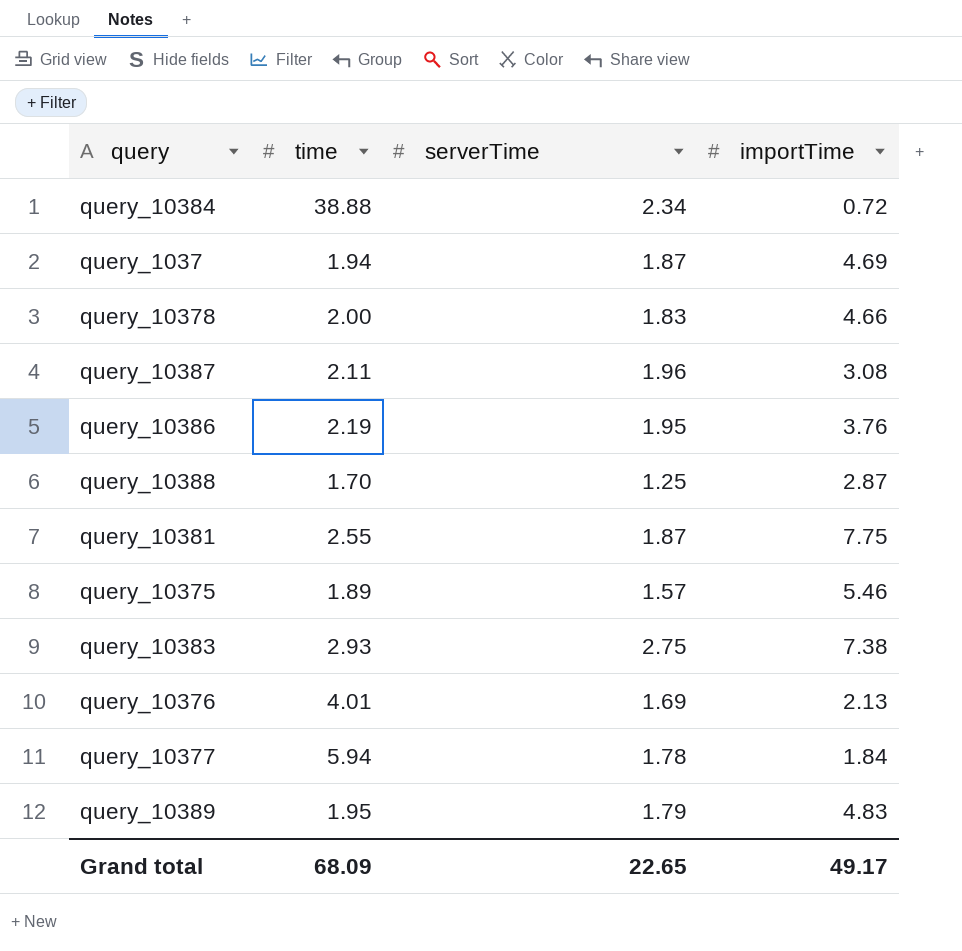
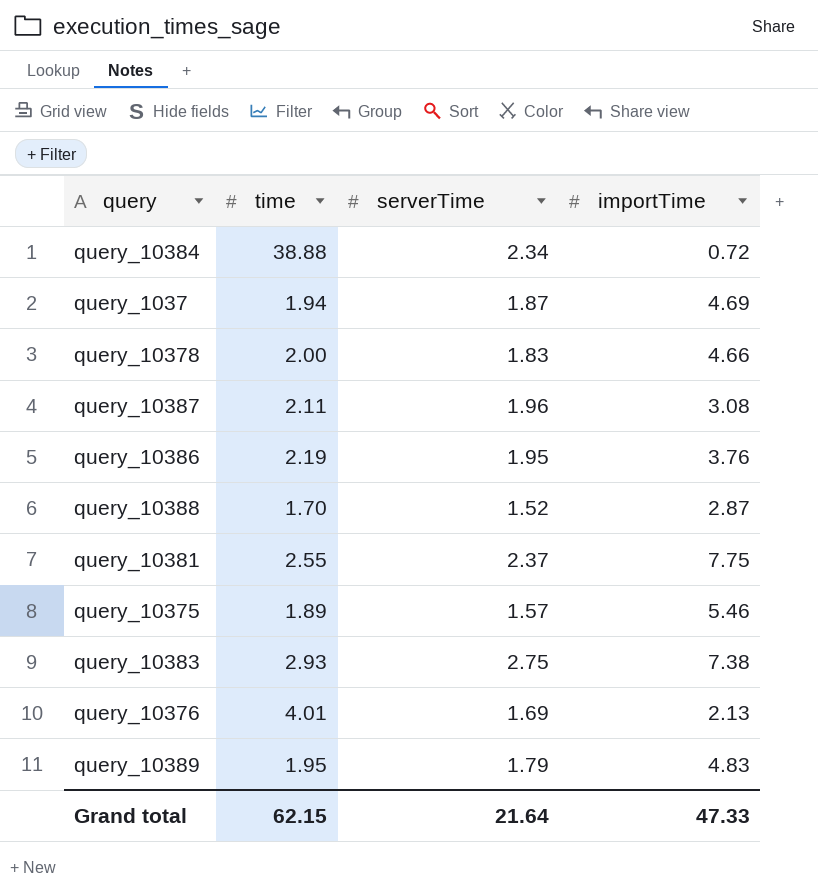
row query_10377: 5.94 | 1.78 | 1.84 -> none
query_10388 | serverTime: 1.25 -> 1.52
query_10381 | serverTime: 1.87 -> 2.37
Grand total | time: 68.09 -> 62.15
Grand total | serverTime: 22.65 -> 21.64
Grand total | importTime: 49.17 -> 47.33

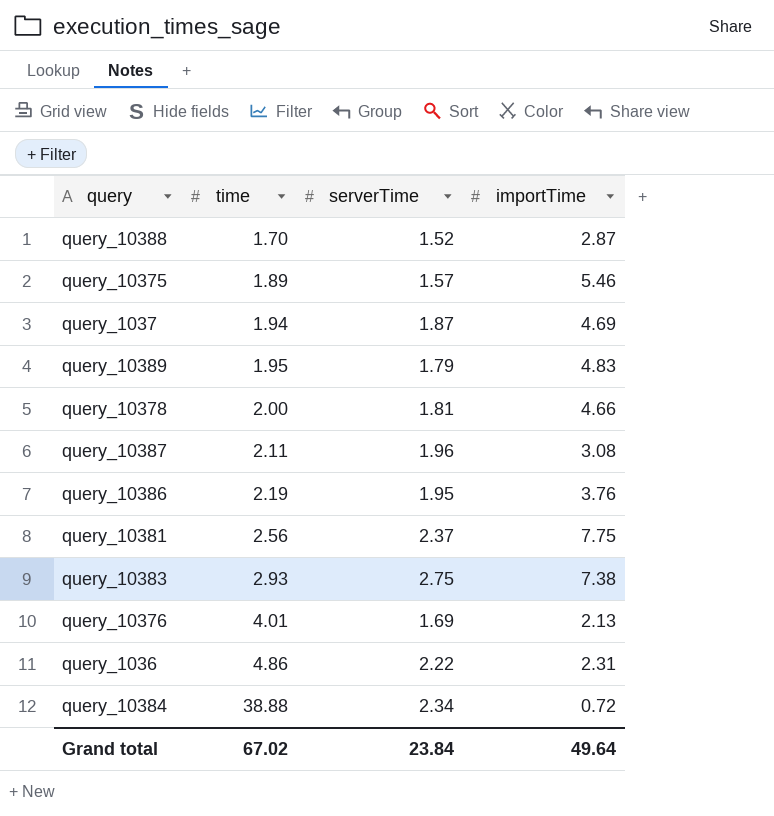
row order: none -> time ascending
query_10378 | serverTime: 1.83 -> 1.81
query_10381 | time: 2.55 -> 2.56
row query_1036: none -> 4.86 | 2.22 | 2.31
Grand total | time: 62.15 -> 67.02
Grand total | serverTime: 21.64 -> 23.84
Grand total | importTime: 47.33 -> 49.64

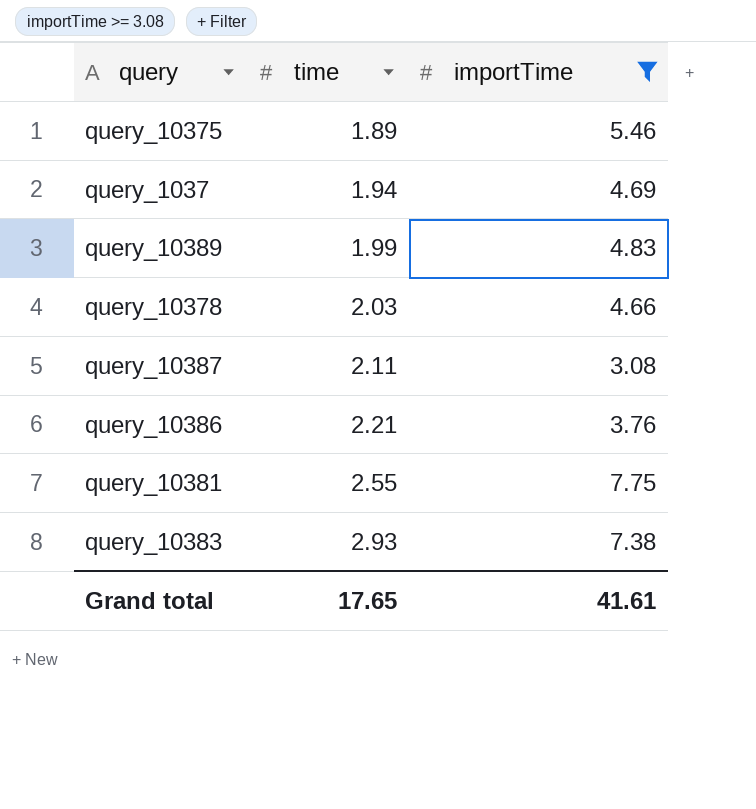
filter: none -> importTime >= 3.08
column serverTime | position: 3 -> none
query_10389 | time: 1.95 -> 1.99
query_10378 | time: 2.00 -> 2.03
query_10386 | time: 2.19 -> 2.21
query_10381 | time: 2.56 -> 2.55
Grand total | time: 67.02 -> 17.65
Grand total | importTime: 49.64 -> 41.61

